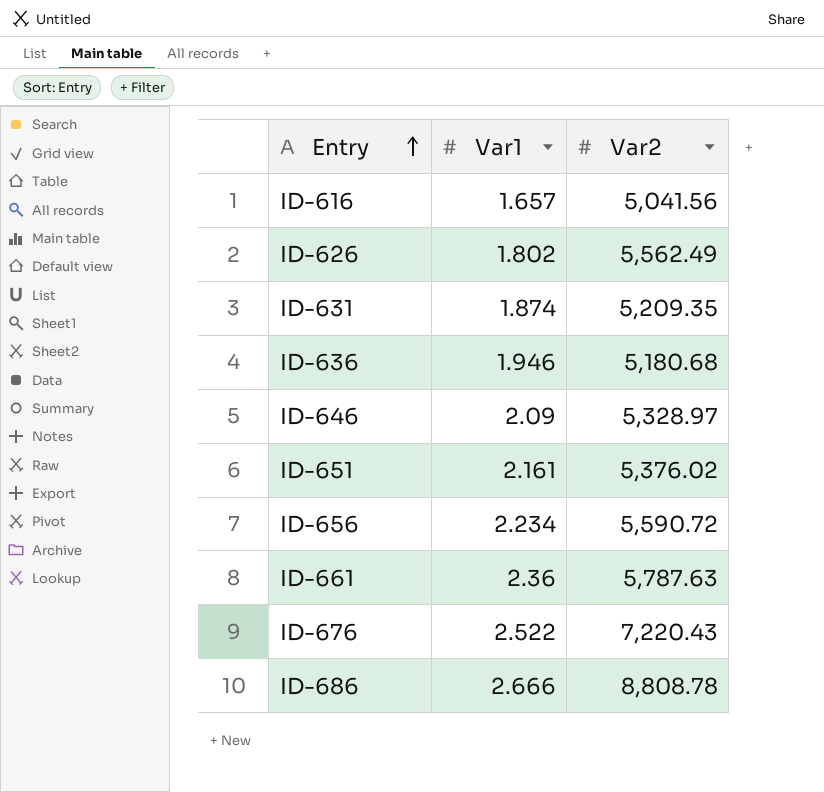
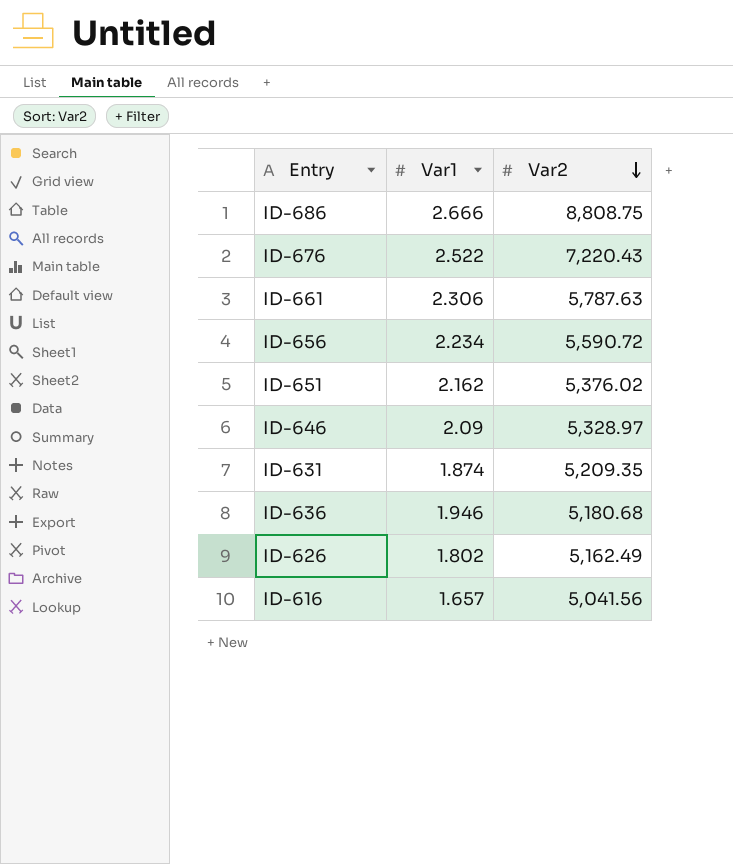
row order: Entry ascending -> Var2 descending
ID-686 | Var2: 8,808.78 -> 8,808.75
ID-661 | Var1: 2.36 -> 2.306
ID-651 | Var1: 2.161 -> 2.162
ID-626 | Var2: 5,562.49 -> 5,162.49

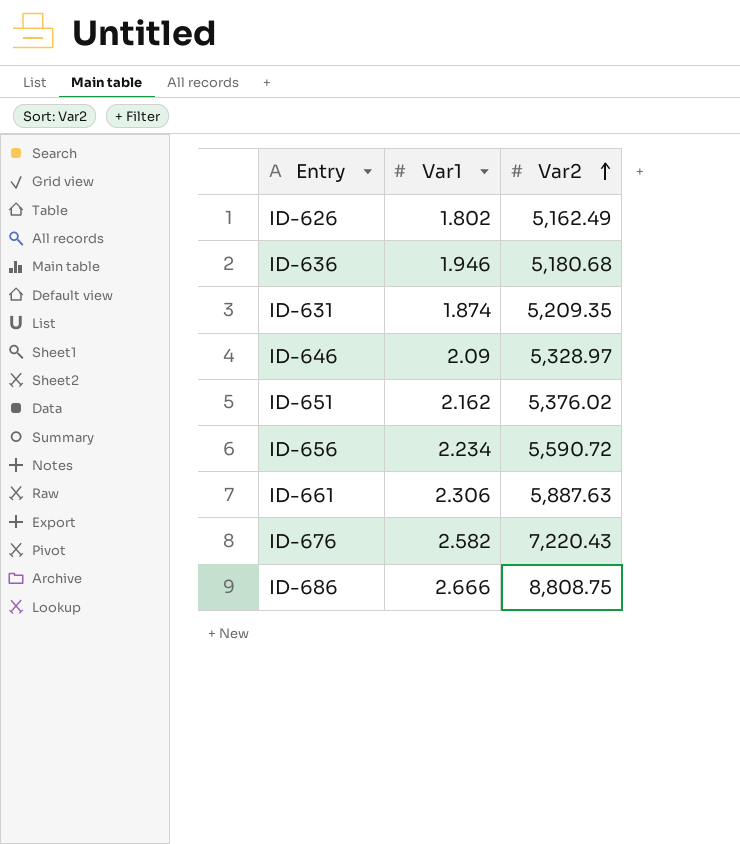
row order: Var2 descending -> Var2 ascending
row ID-616: 1.657 | 5,041.56 -> none
ID-661 | Var2: 5,787.63 -> 5,887.63
ID-676 | Var1: 2.522 -> 2.582

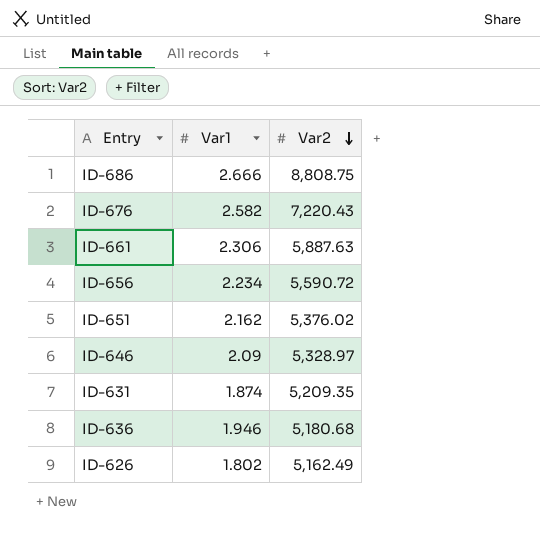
row order: Var2 ascending -> Var2 descending

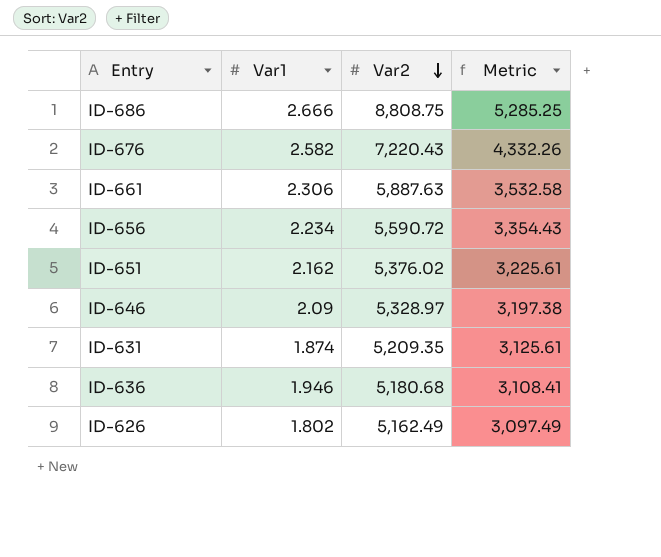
column Metric | formula: none -> [Var2] * 0.6

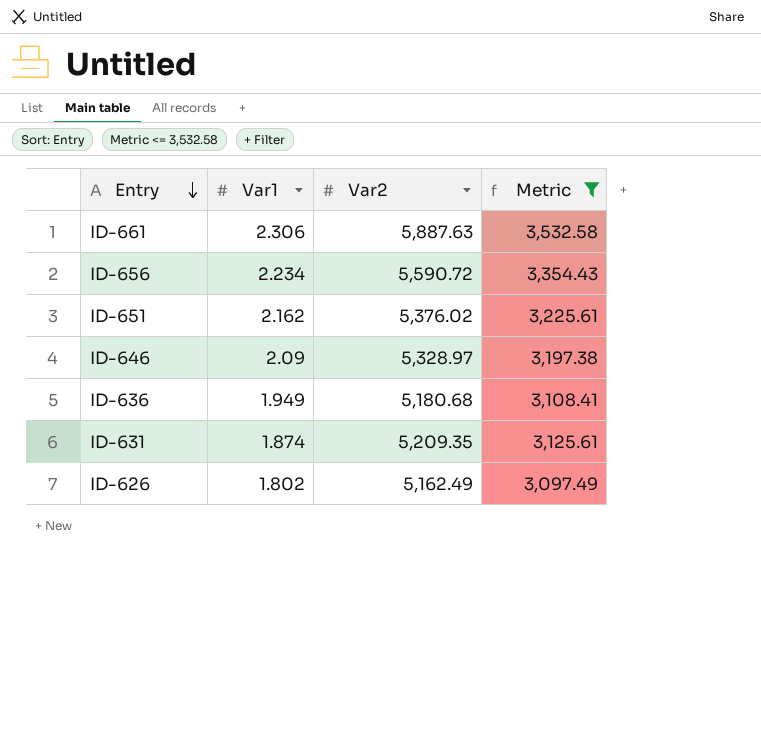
filter: none -> Metric <= 3,532.58
row order: Var2 descending -> Entry descending
ID-636 | Var1: 1.946 -> 1.949

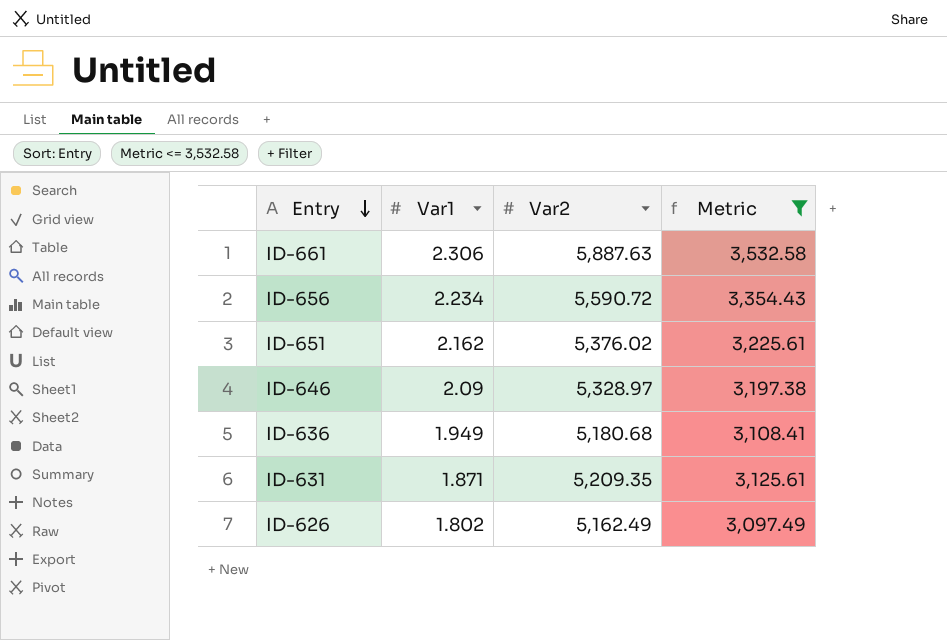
ID-631 | Var1: 1.874 -> 1.871

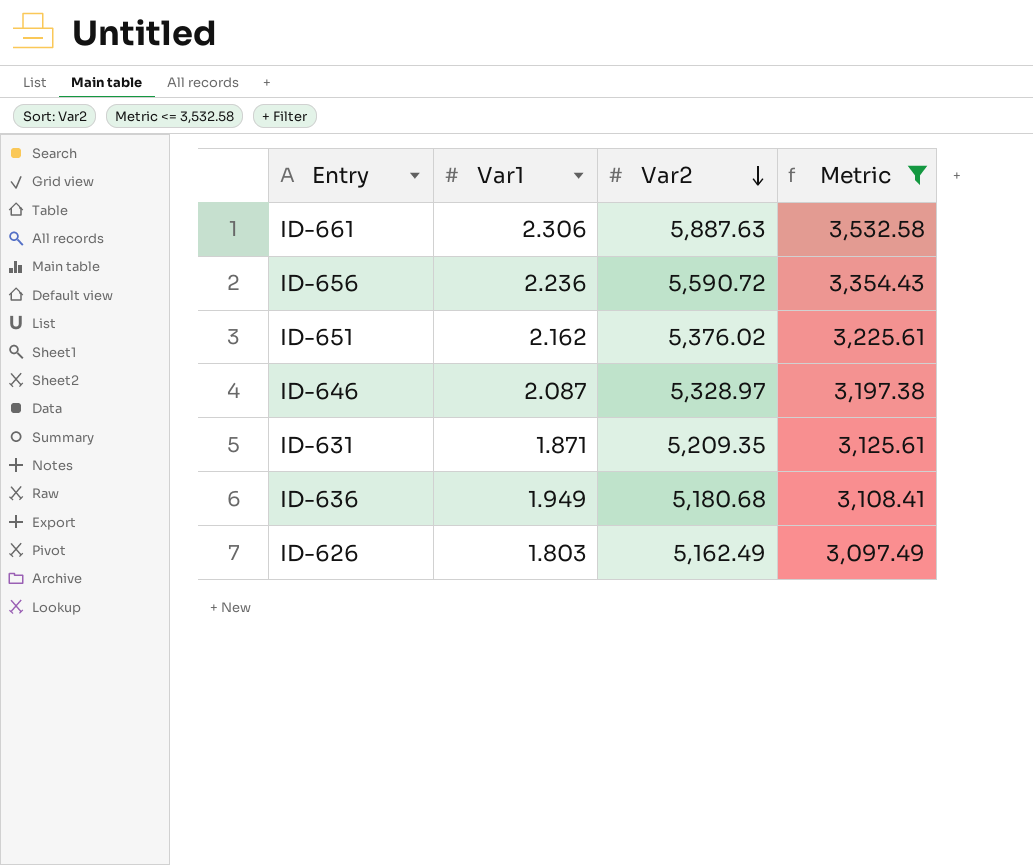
row order: Entry descending -> Var2 descending
ID-656 | Var1: 2.234 -> 2.236
ID-646 | Var1: 2.09 -> 2.087
ID-626 | Var1: 1.802 -> 1.803

